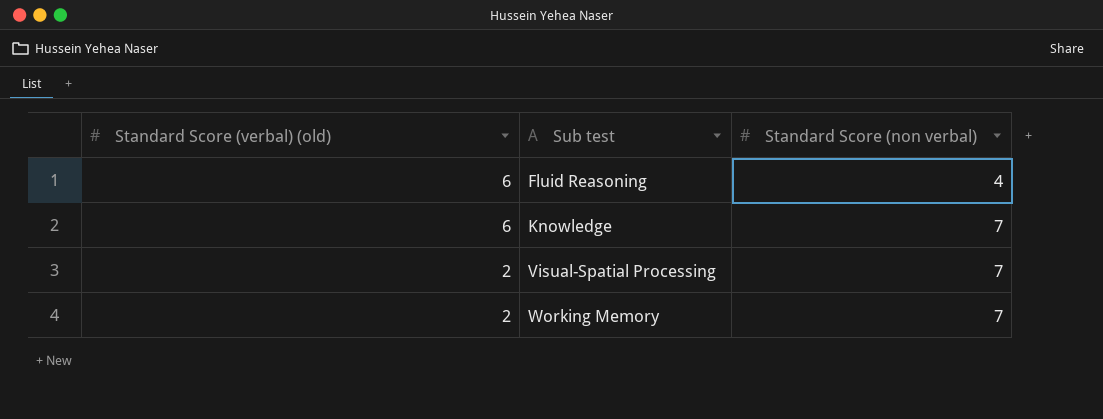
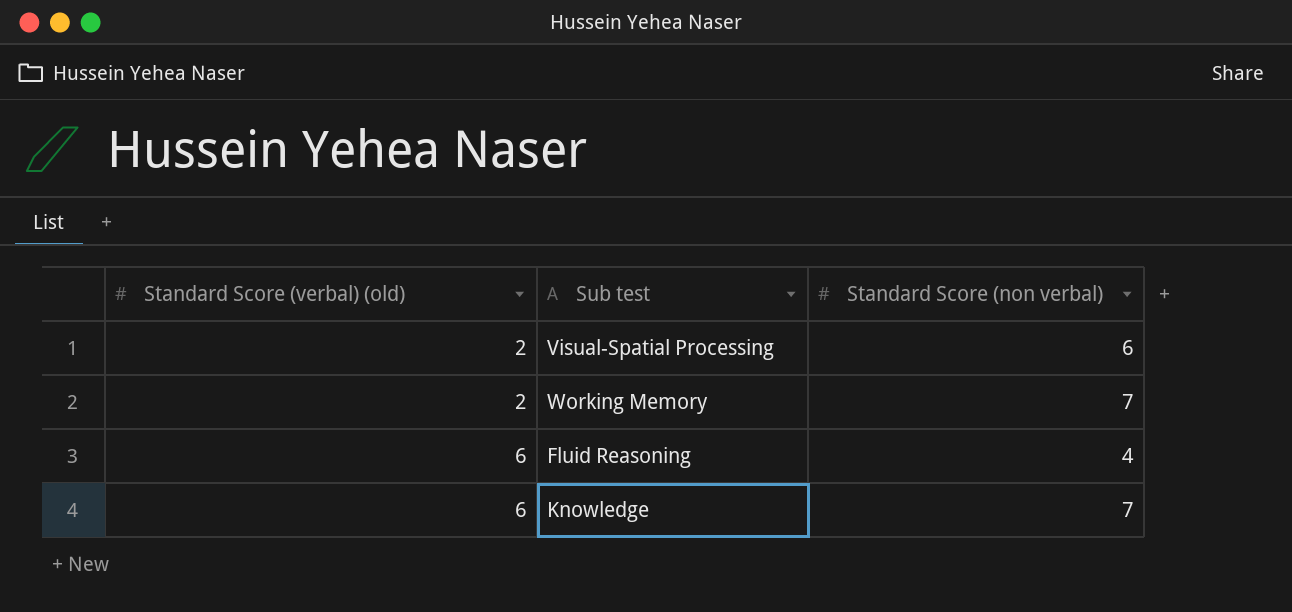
row order: Standard Score (verbal) (old) descending -> Standard Score (verbal) (old) ascending
Visual-Spatial Processing | Standard Score (non verbal): 7 -> 6

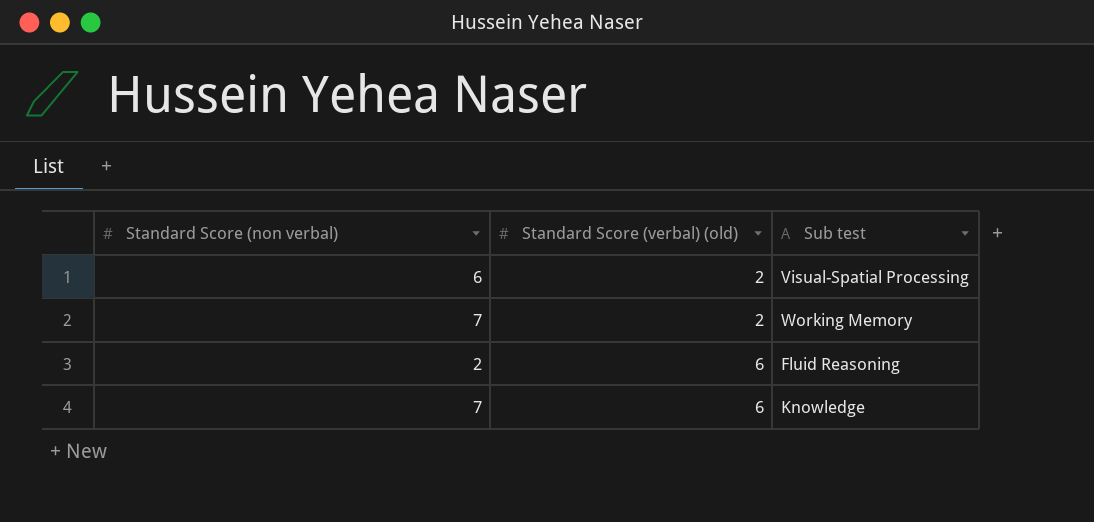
column Standard Score (non verbal) | position: 3 -> 1
Fluid Reasoning | Standard Score (non verbal): 4 -> 2

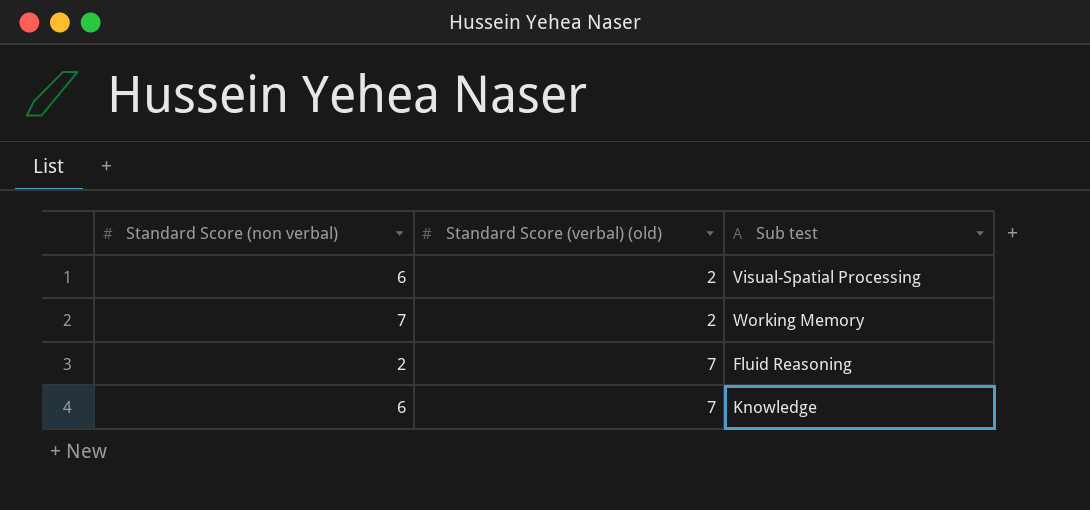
Fluid Reasoning | Standard Score (verbal) (old): 6 -> 7
Knowledge | Standard Score (non verbal): 7 -> 6
Knowledge | Standard Score (verbal) (old): 6 -> 7

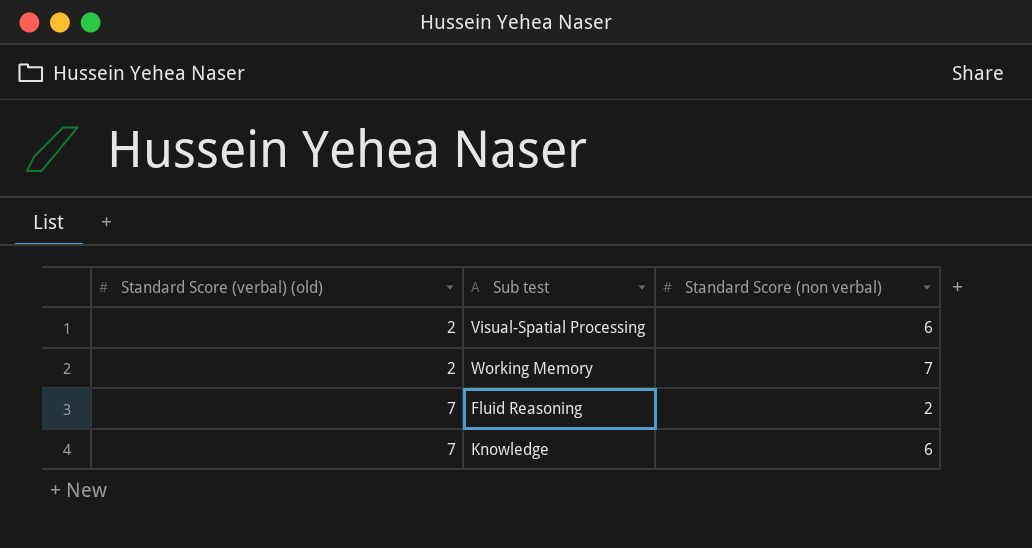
column Standard Score (non verbal) | position: 1 -> 3

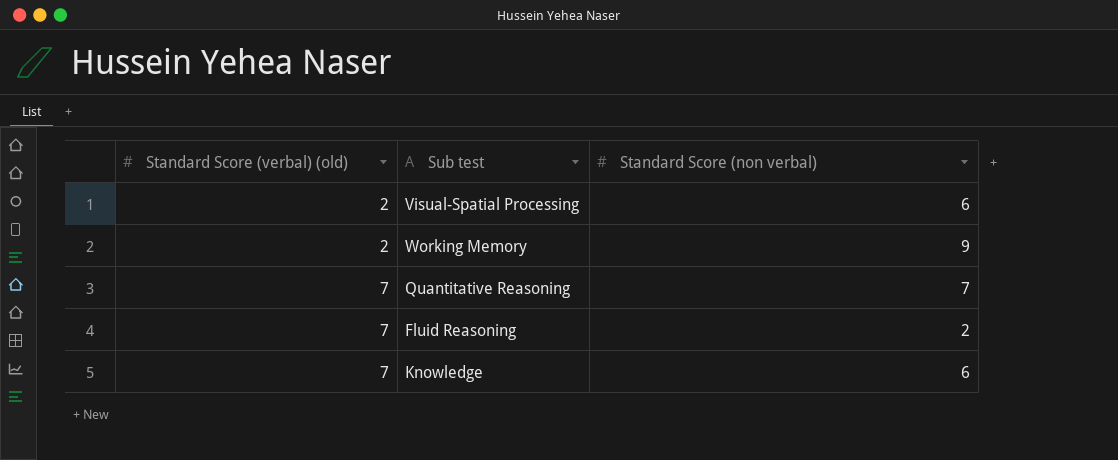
Working Memory | Standard Score (non verbal): 7 -> 9
row Quantitative Reasoning: none -> 7 | 7

